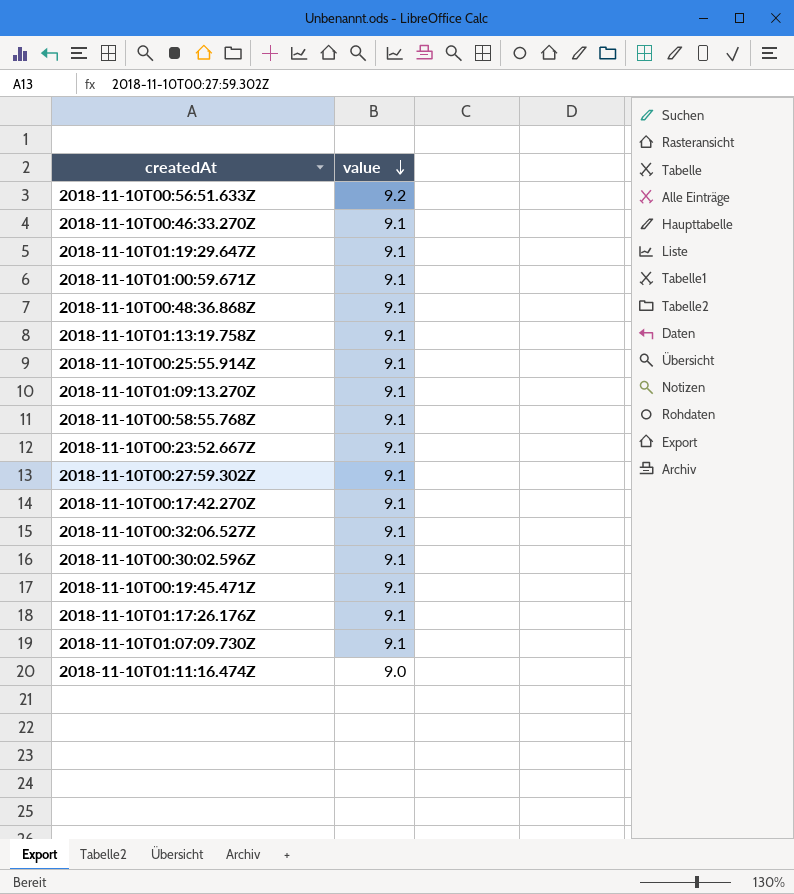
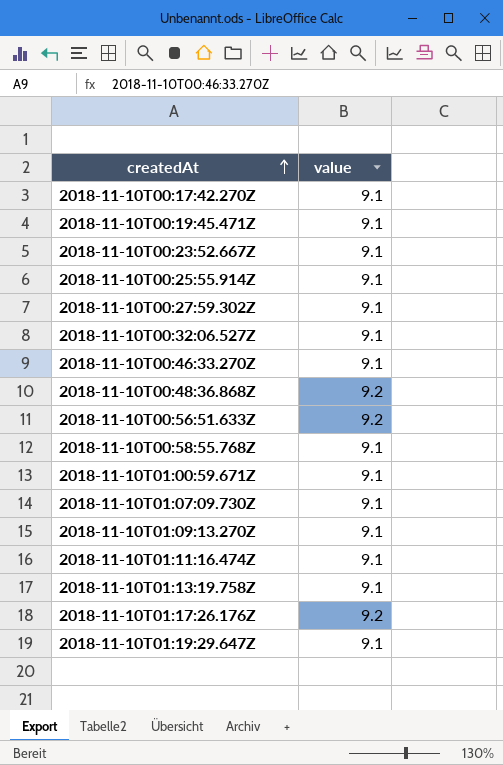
row order: value descending -> createdAt ascending
row 2018-11-10T00:30:02.596Z: 9.1 -> none
2018-11-10T00:48:36.868Z | value: 9.1 -> 9.2
2018-11-10T01:11:16.474Z | value: 9.0 -> 9.1
2018-11-10T01:17:26.176Z | value: 9.1 -> 9.2

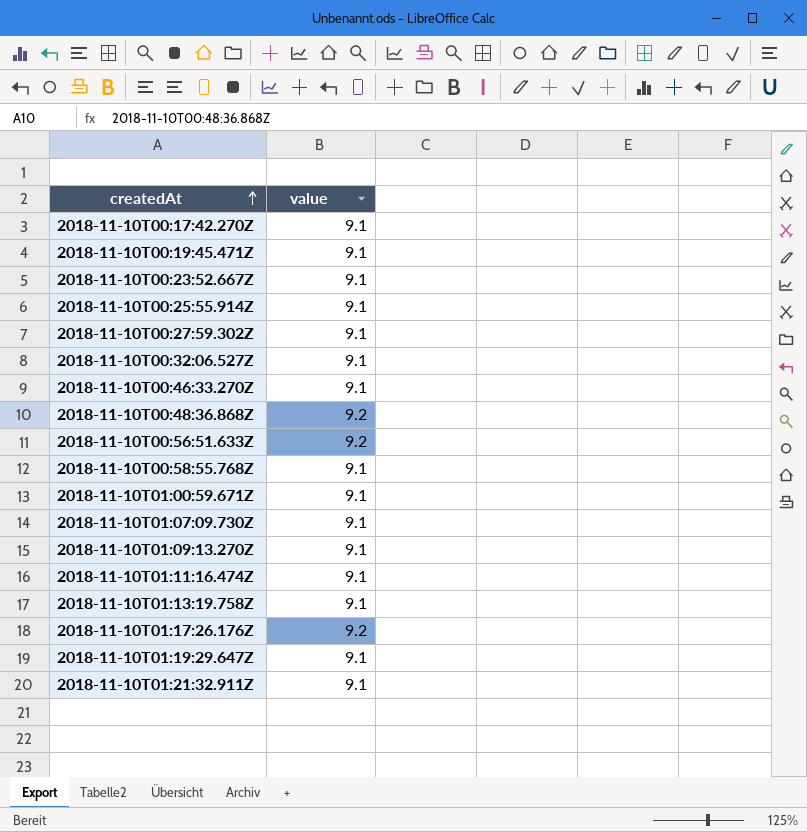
row 2018-11-10T01:21:32.911Z: none -> 9.1

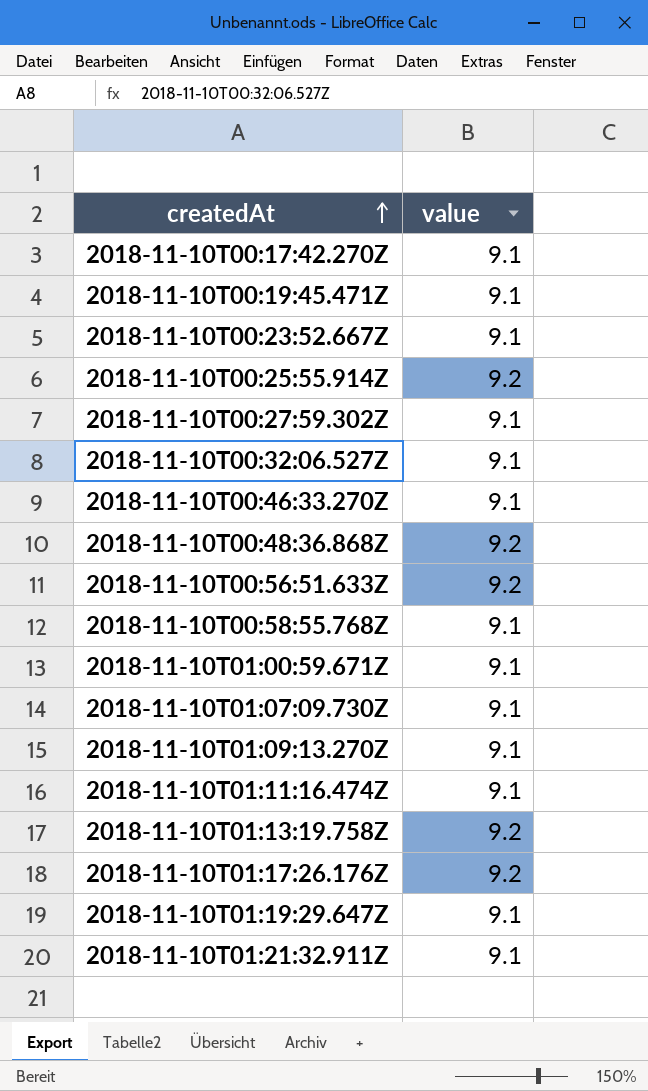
2018-11-10T00:25:55.914Z | value: 9.1 -> 9.2
2018-11-10T01:13:19.758Z | value: 9.1 -> 9.2

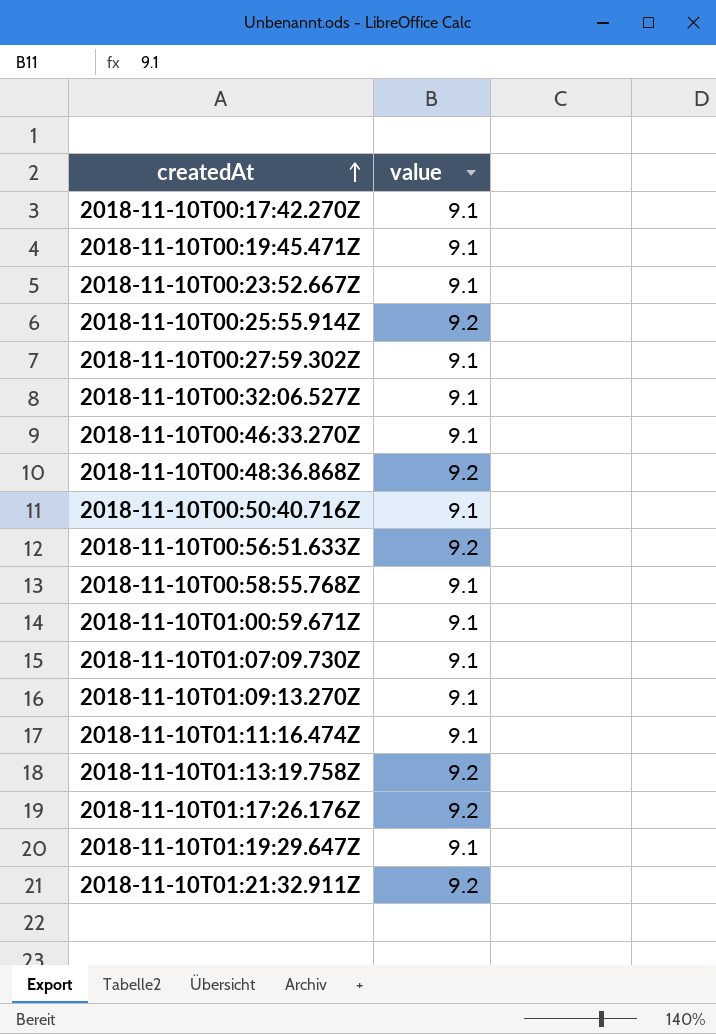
row 2018-11-10T00:50:40.716Z: none -> 9.1
2018-11-10T01:21:32.911Z | value: 9.1 -> 9.2

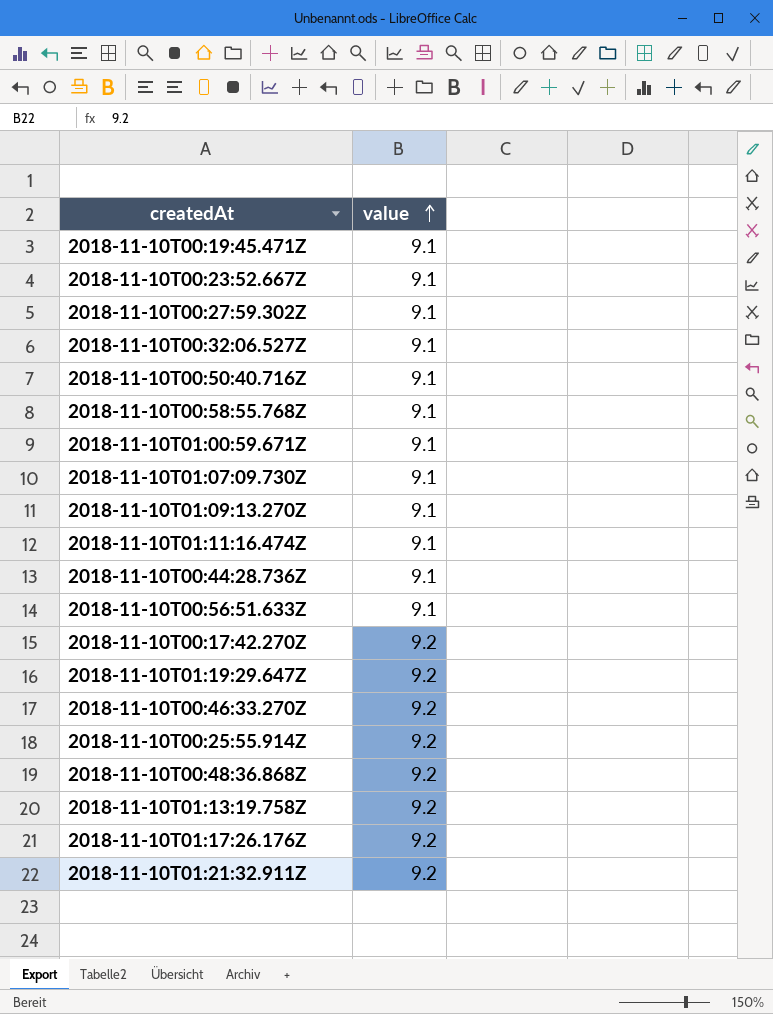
row order: createdAt ascending -> value ascending
row 2018-11-10T00:44:28.736Z: none -> 9.1
2018-11-10T00:56:51.633Z | value: 9.2 -> 9.1
2018-11-10T00:17:42.270Z | value: 9.1 -> 9.2
2018-11-10T01:19:29.647Z | value: 9.1 -> 9.2
2018-11-10T00:46:33.270Z | value: 9.1 -> 9.2

